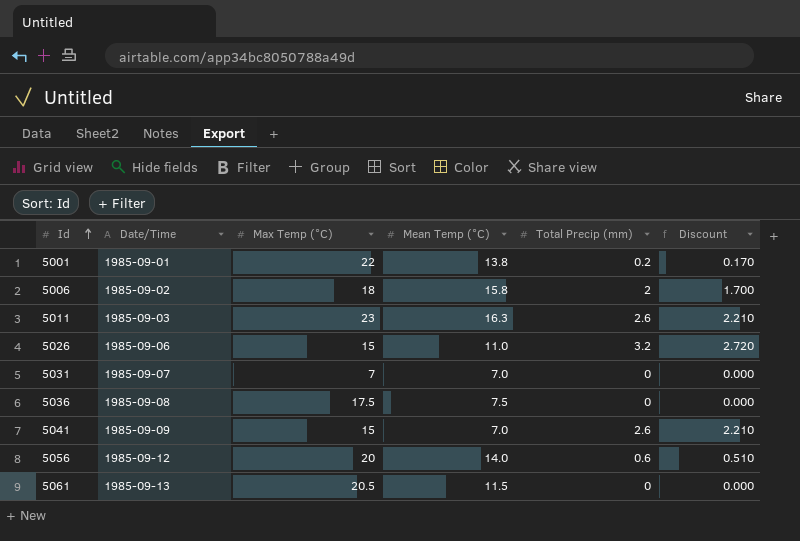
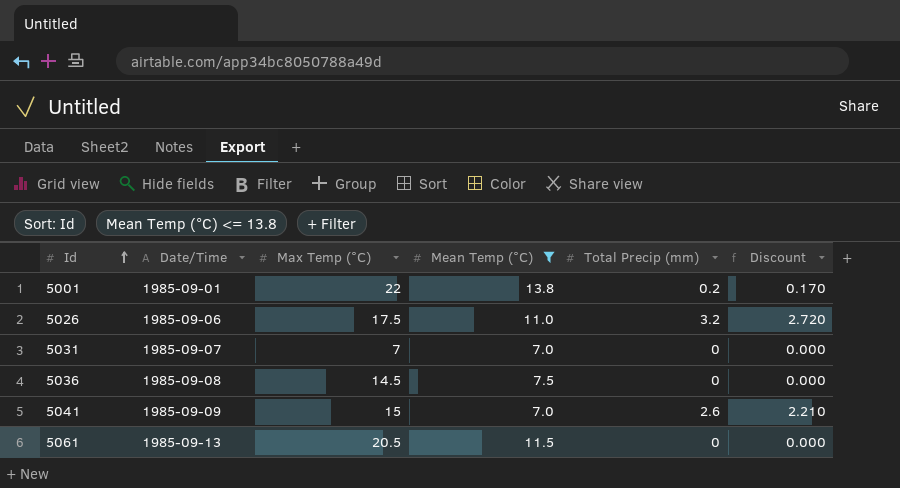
filter: none -> Mean Temp (°C) <= 13.8
5026 | Max Temp (°C): 15 -> 17.5
5036 | Max Temp (°C): 17.5 -> 14.5

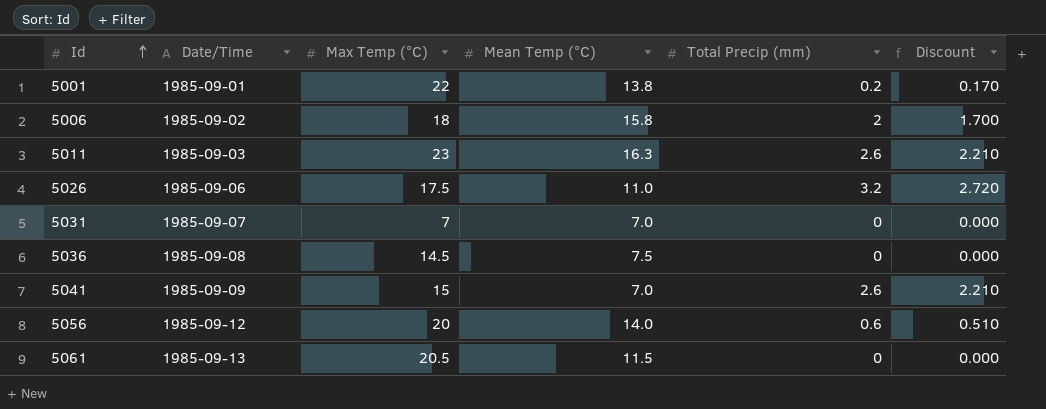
filter: Mean Temp (°C) <= 13.8 -> none

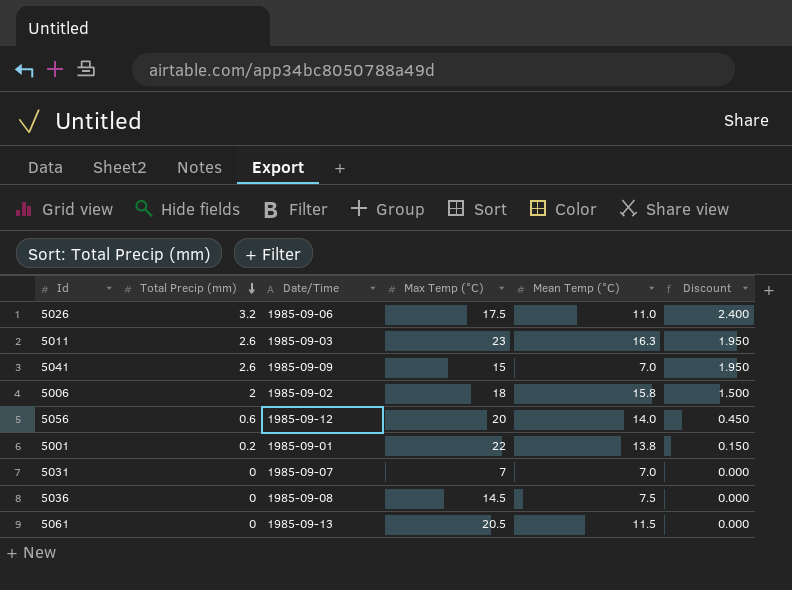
row order: Id ascending -> Total Precip (mm) descending
column Total Precip (mm) | position: 5 -> 2
column Discount | formula: [Total Precip (mm)] * 0.85 -> [Total Precip (mm)] * 0.75

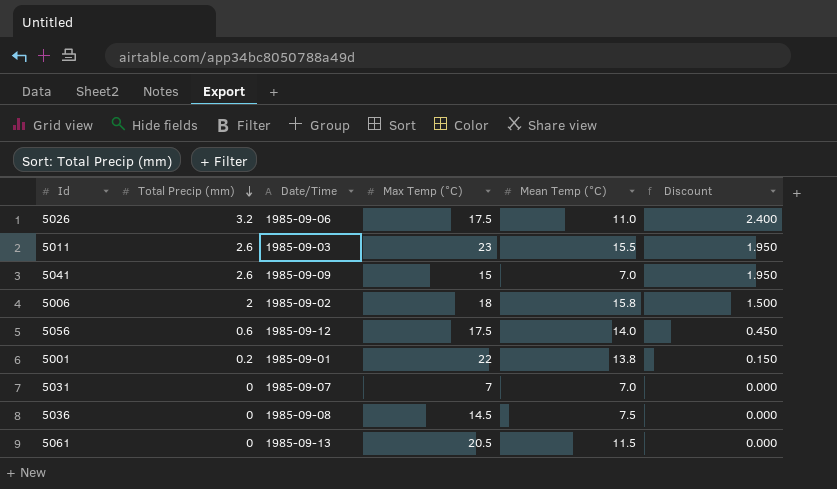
5011 | Mean Temp (°C): 16.3 -> 15.5
5056 | Max Temp (°C): 20 -> 17.5

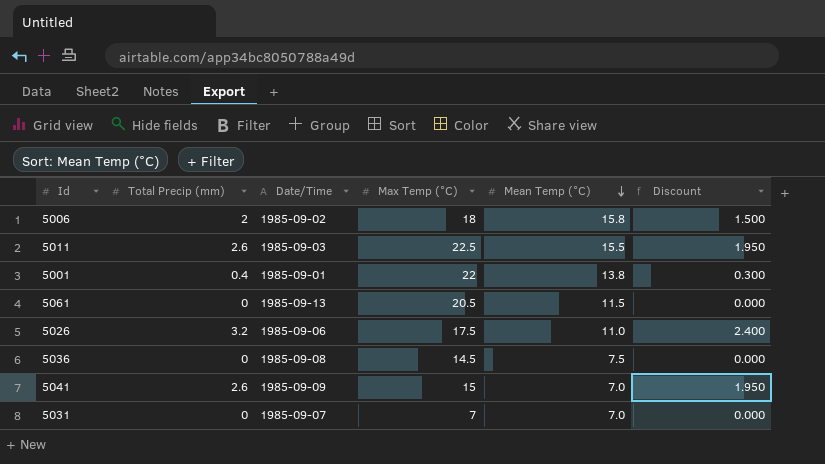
row order: Total Precip (mm) descending -> Mean Temp (°C) descending
row 5056: 0.6 | 1985-09-12 | 17.5 | 14.0 | 0.450 -> none
5011 | Max Temp (°C): 23 -> 22.5
5001 | Total Precip (mm): 0.2 -> 0.4
5001 | Discount: 0.150 -> 0.300

